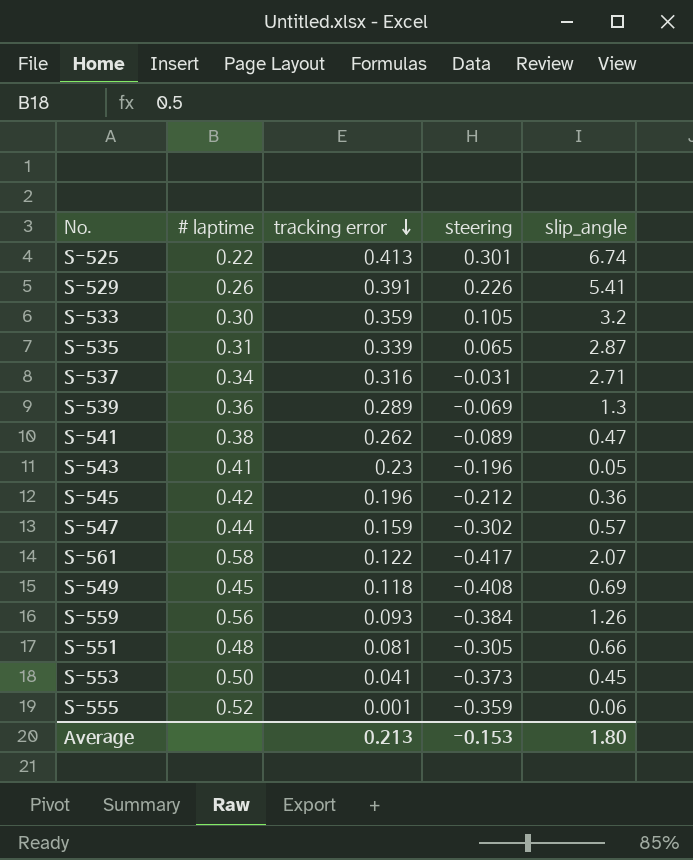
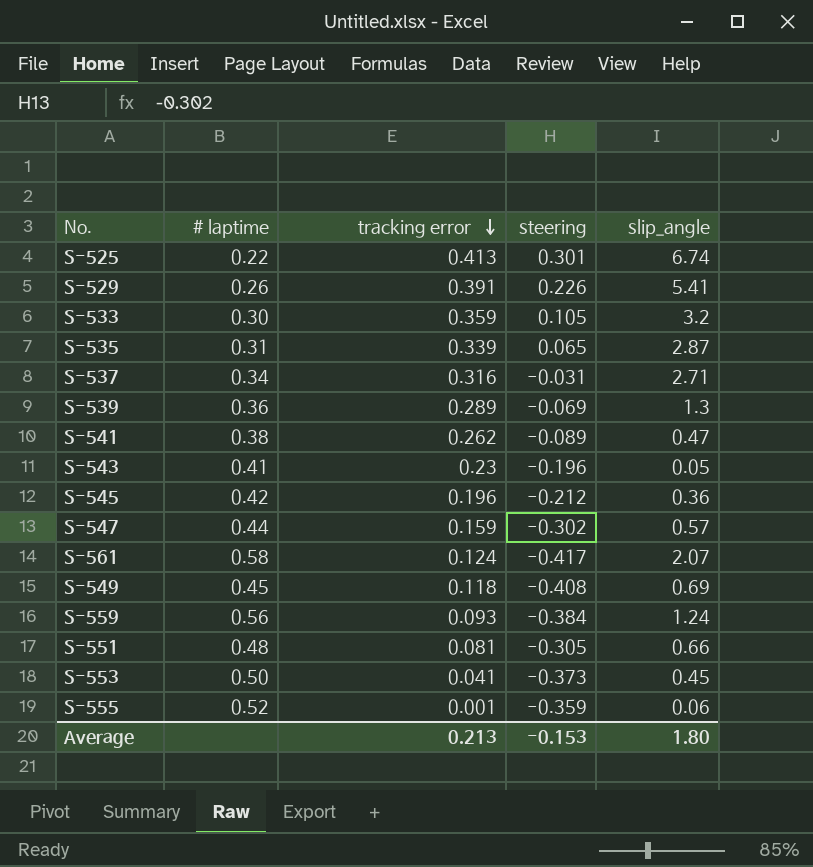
S-561 | tracking error: 0.122 -> 0.124
S-559 | slip_angle: 1.26 -> 1.24

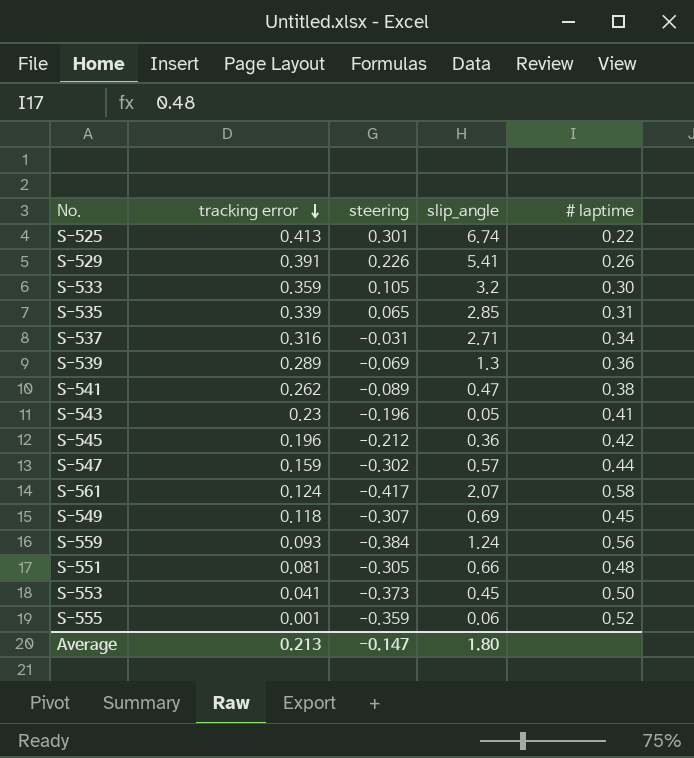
column # laptime | position: 2 -> 5
S-535 | slip_angle: 2.87 -> 2.85
S-549 | steering: -0.408 -> -0.307
Average | steering: -0.153 -> -0.147

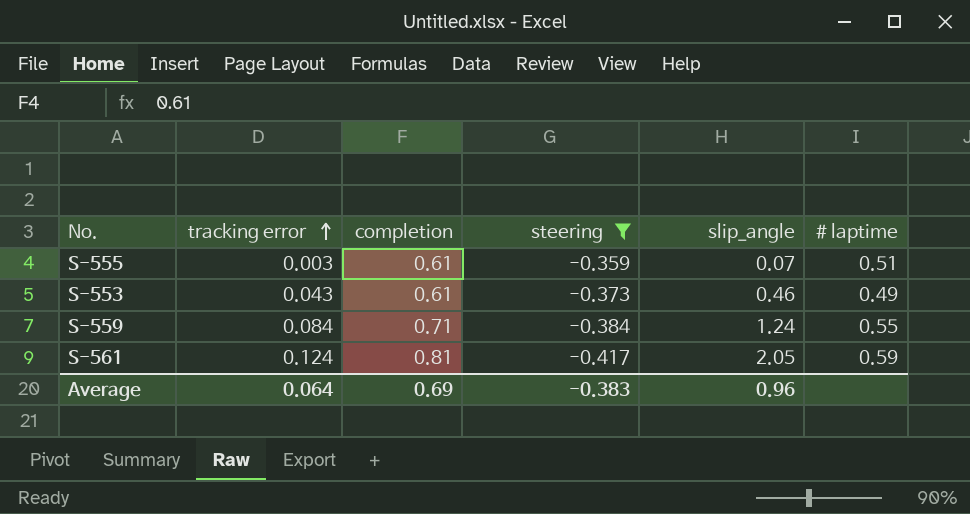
filter: none -> steering <= -0.359
row order: tracking error descending -> tracking error ascending
column completion | position: none -> 3
S-555 | tracking error: 0.001 -> 0.003
S-555 | slip_angle: 0.06 -> 0.07
S-555 | # laptime: 0.52 -> 0.51
S-553 | tracking error: 0.041 -> 0.043
S-553 | slip_angle: 0.45 -> 0.46
S-553 | # laptime: 0.50 -> 0.49
S-559 | tracking error: 0.093 -> 0.084
S-559 | # laptime: 0.56 -> 0.55
S-561 | slip_angle: 2.07 -> 2.05
S-561 | # laptime: 0.58 -> 0.59
Average | tracking error: 0.213 -> 0.064
Average | steering: -0.147 -> -0.383
Average | slip_angle: 1.80 -> 0.96

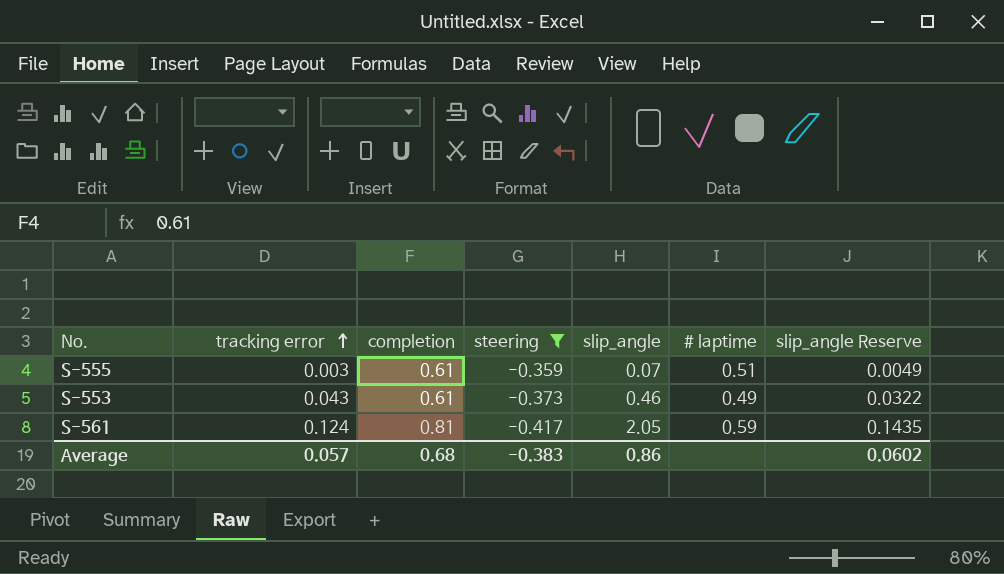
column slip_angle Reserve | formula: none -> [slip_angle] * 0.07
row S-559: 0.084 | 0.71 | -0.384 | 1.24 | 0.55 -> none
Average | tracking error: 0.064 -> 0.057
Average | completion: 0.69 -> 0.68
Average | slip_angle: 0.96 -> 0.86

